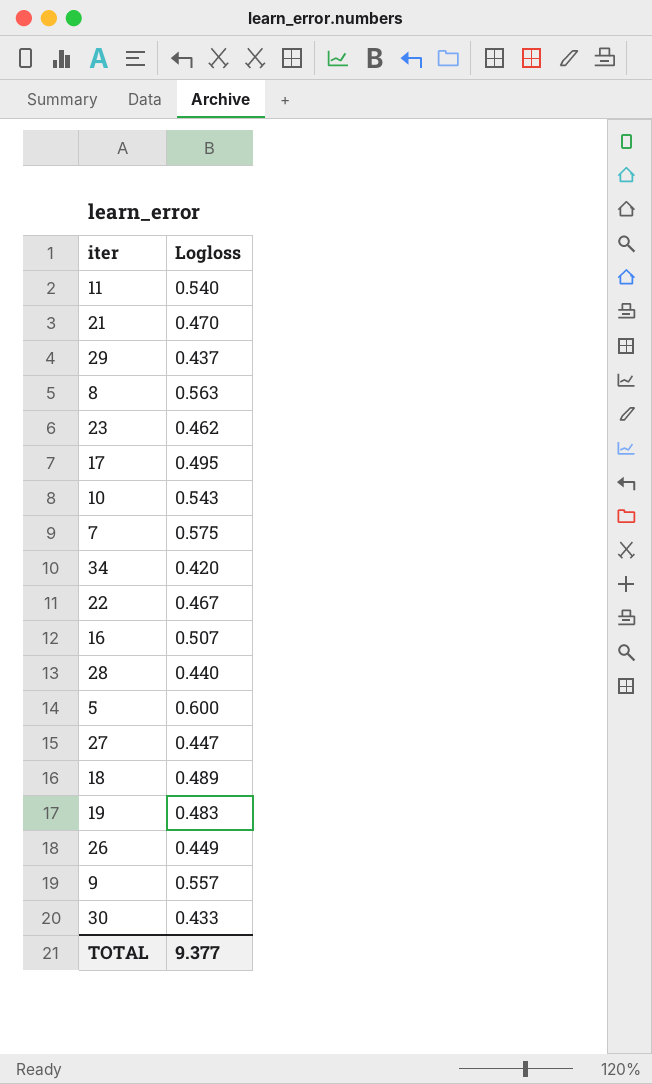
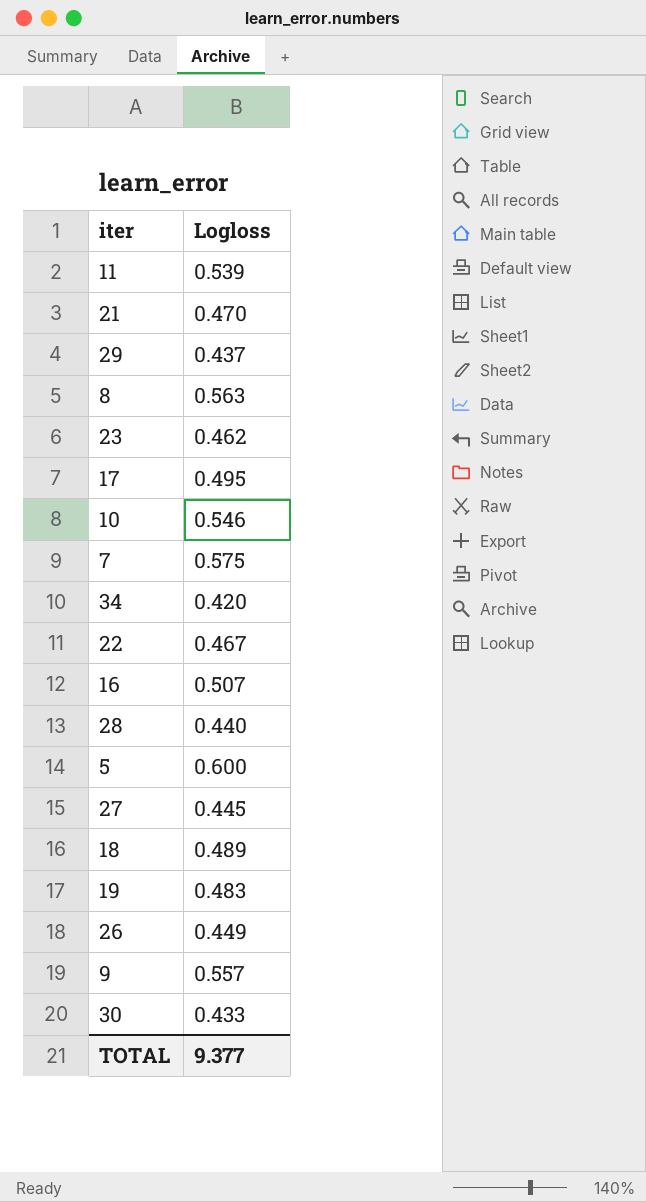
11 | Logloss: 0.540 -> 0.539
10 | Logloss: 0.543 -> 0.546
27 | Logloss: 0.447 -> 0.445

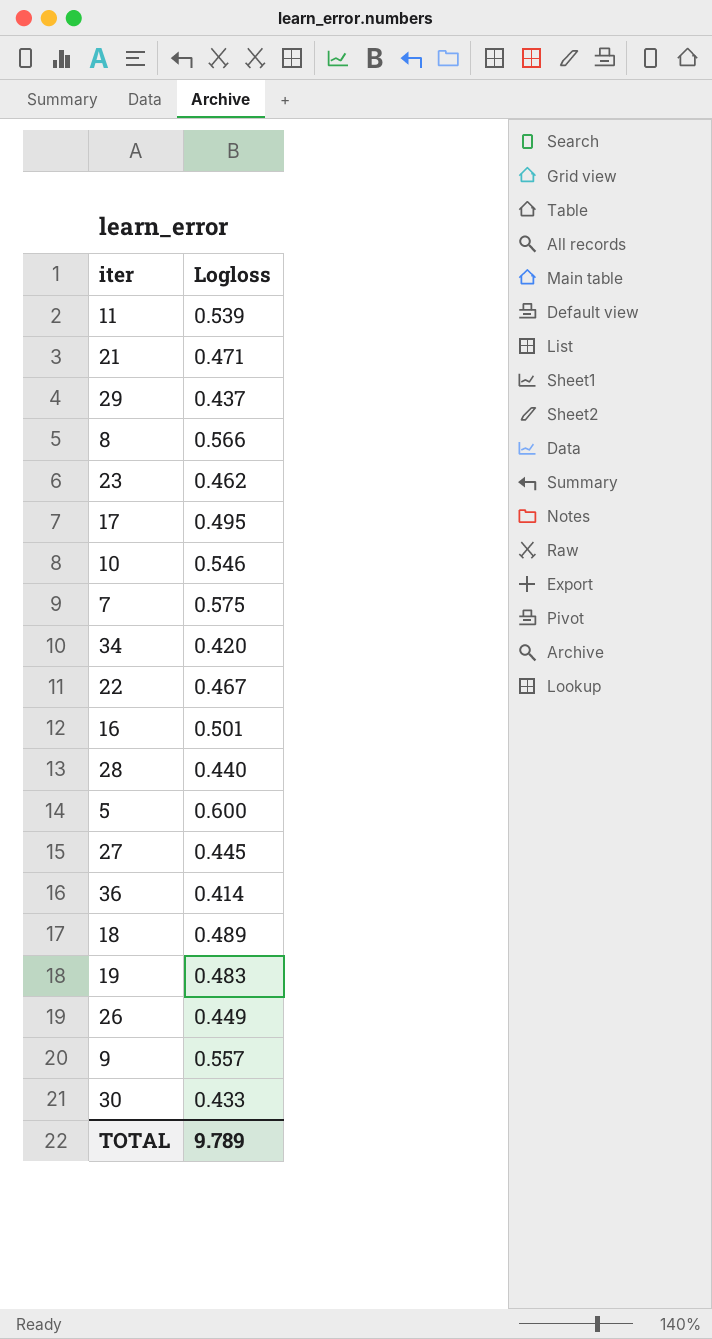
21 | Logloss: 0.470 -> 0.471
8 | Logloss: 0.563 -> 0.566
16 | Logloss: 0.507 -> 0.501
row 36: none -> 0.414
TOTAL | Logloss: 9.377 -> 9.789

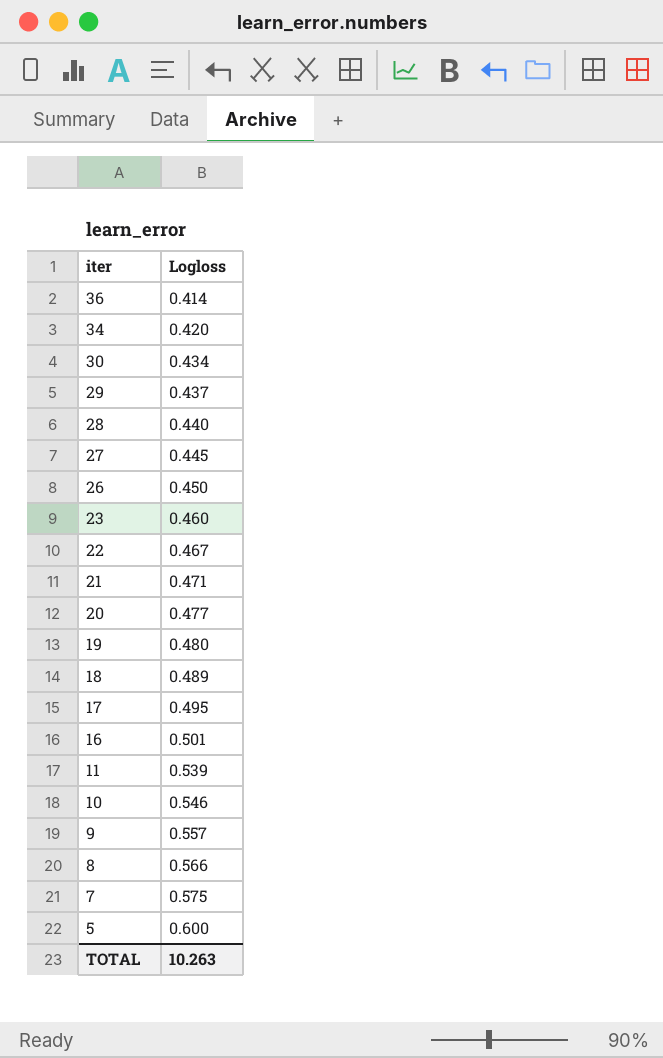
row order: none -> iter descending
30 | Logloss: 0.433 -> 0.434
26 | Logloss: 0.449 -> 0.450
23 | Logloss: 0.462 -> 0.460
row 20: none -> 0.477
19 | Logloss: 0.483 -> 0.480
TOTAL | Logloss: 9.789 -> 10.263

